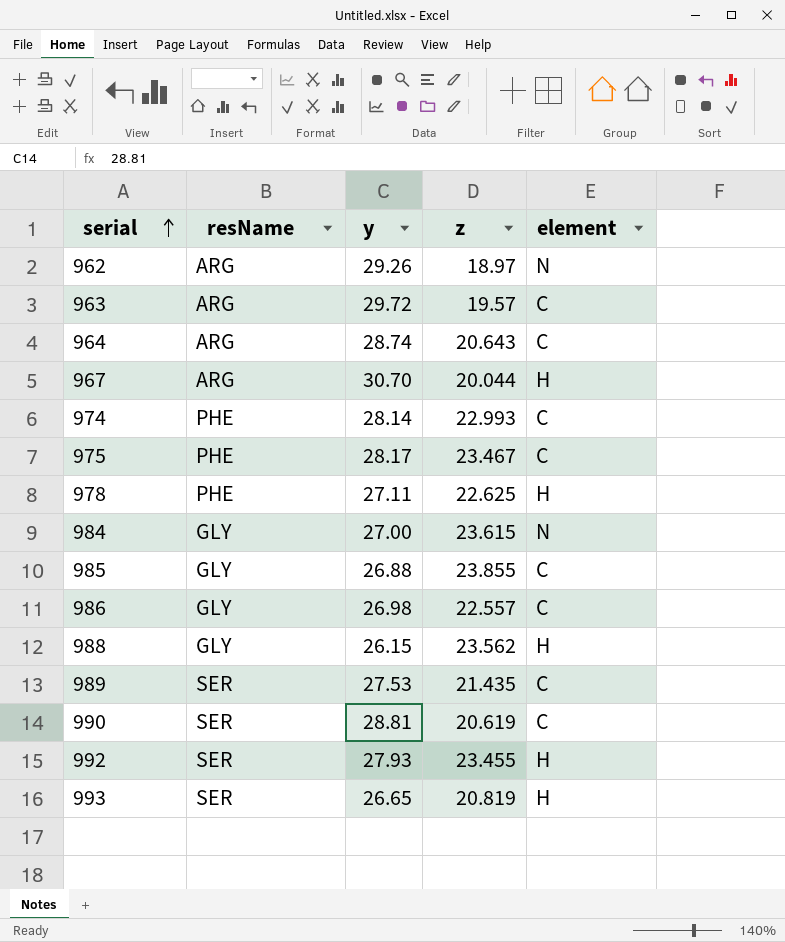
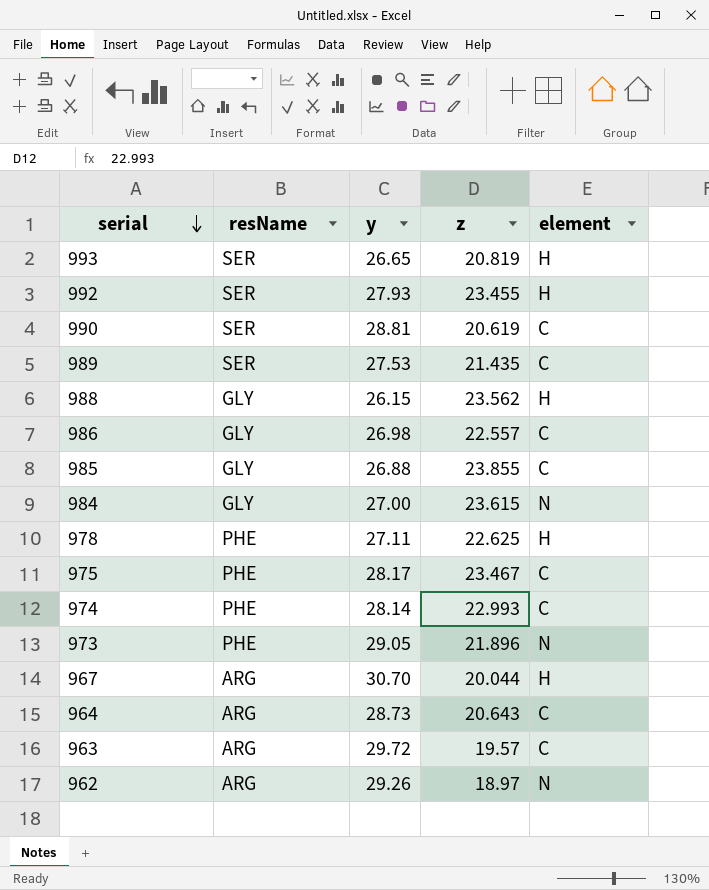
row order: serial ascending -> serial descending
row 973: none -> PHE | 29.05 | 21.896 | N
964 | y: 28.74 -> 28.73

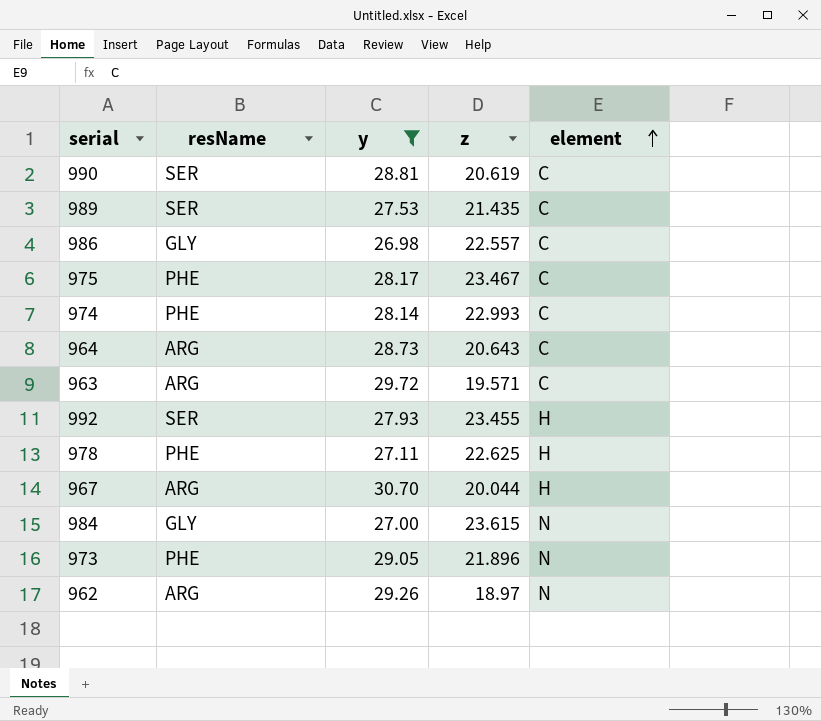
filter: none -> y >= 26.98
row order: serial descending -> element ascending
963 | z: 19.57 -> 19.571

